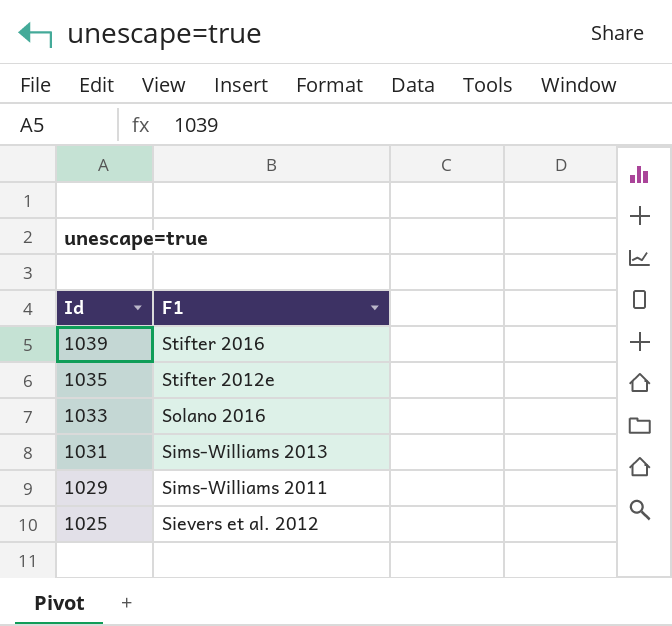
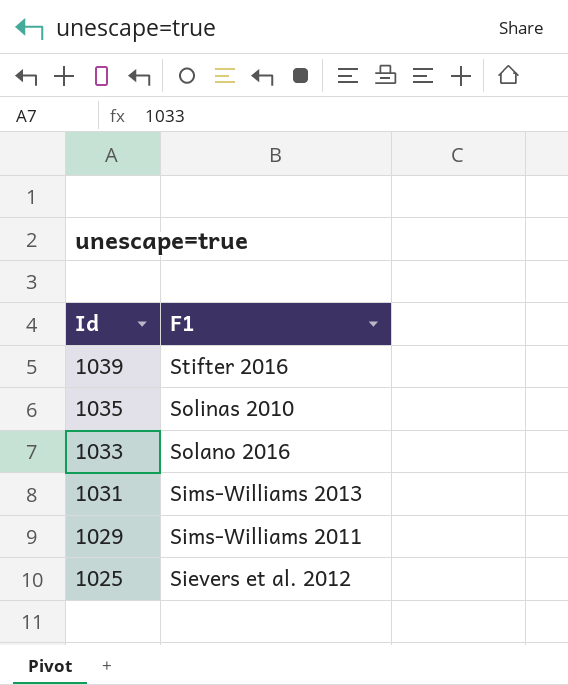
1035 | F1: Stifter 2012e -> Solinas 2010

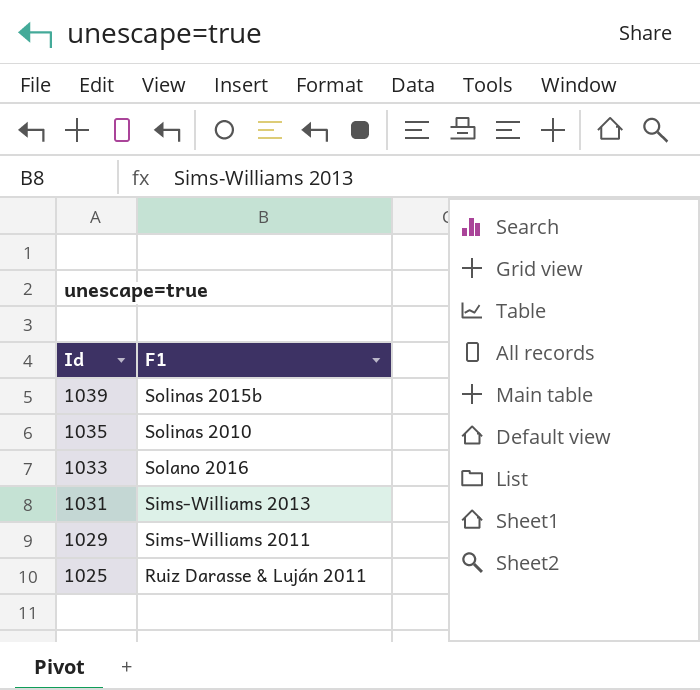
1039 | F1: Stifter 2016 -> Solinas 2015b
1025 | F1: Sievers et al. 2012 -> Ruiz Darasse & Luján 2011

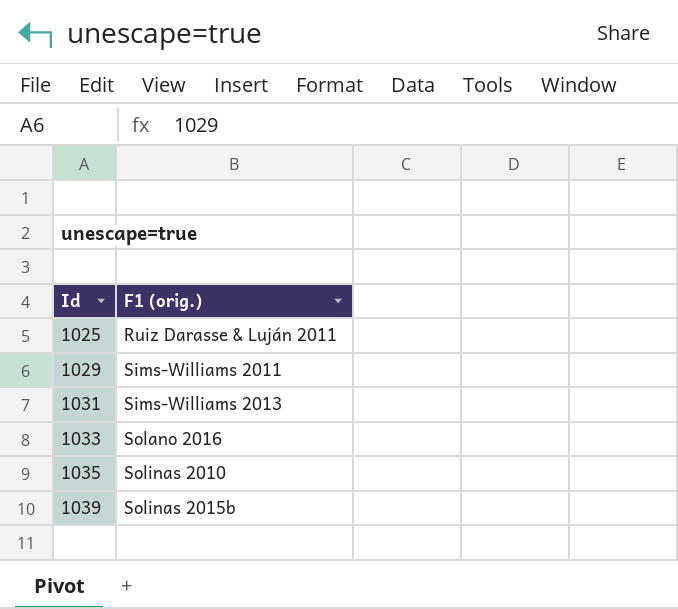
row order: Id descending -> Id ascending
column name: F1 -> F1 (orig.)

